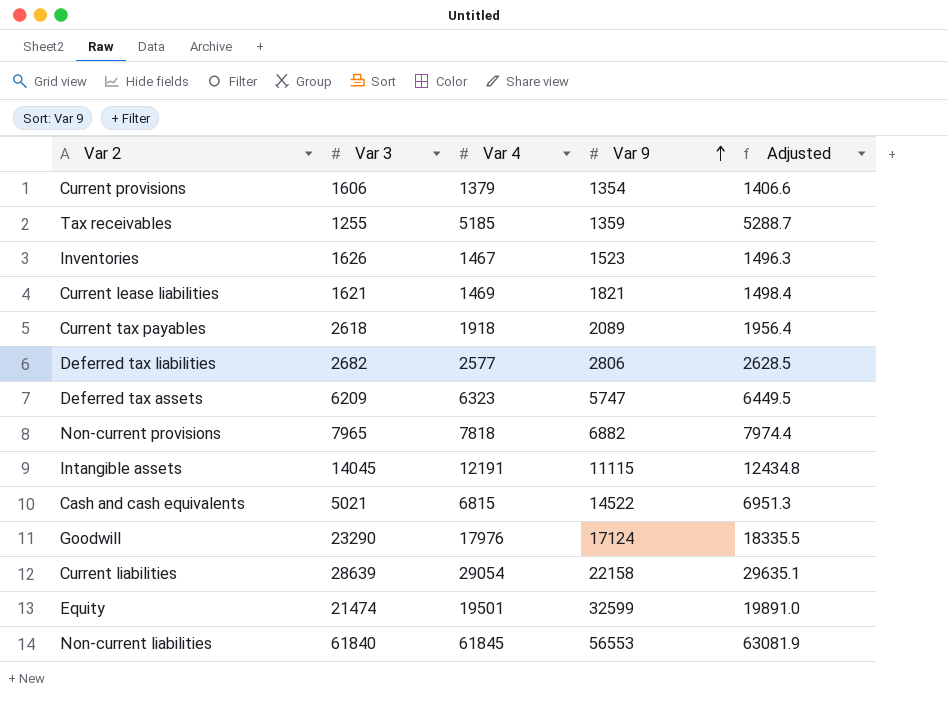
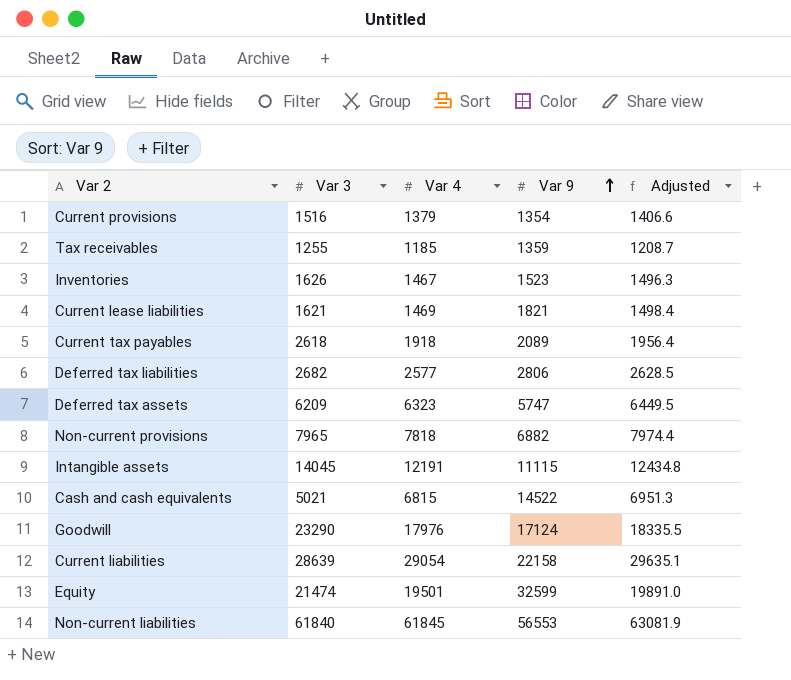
Current provisions | Var 3: 1606 -> 1516
Tax receivables | Var 4: 5185 -> 1185
Tax receivables | Adjusted: 5288.7 -> 1208.7

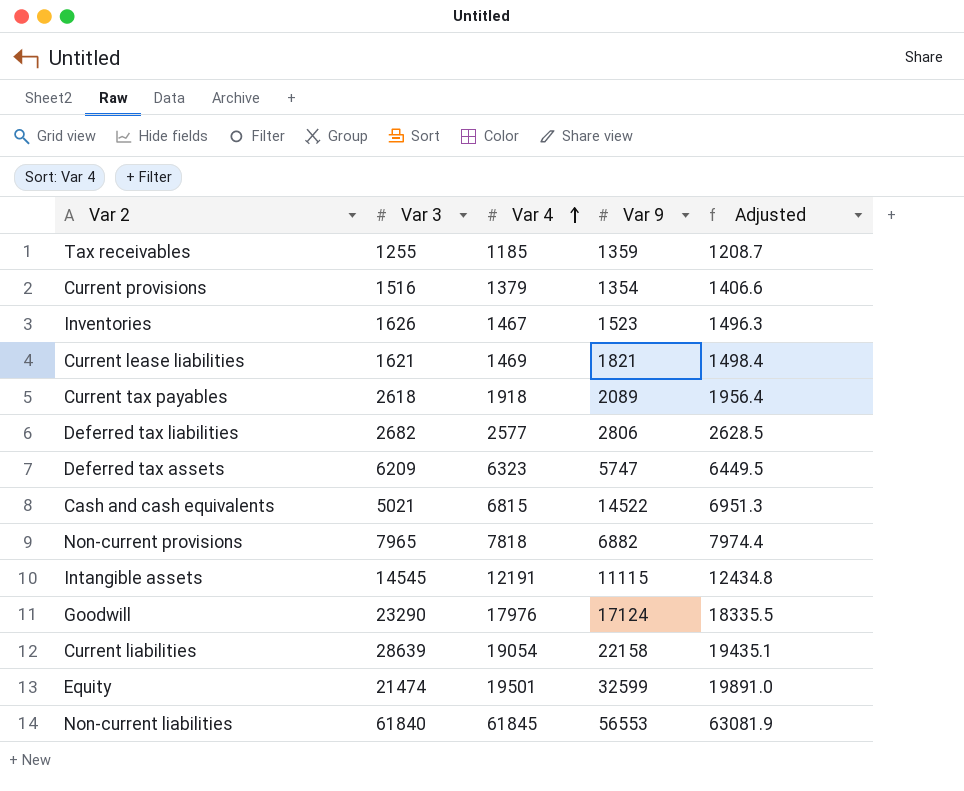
row order: Var 9 ascending -> Var 4 ascending
Intangible assets | Var 3: 14045 -> 14545
Current liabilities | Var 4: 29054 -> 19054
Current liabilities | Adjusted: 29635.1 -> 19435.1

